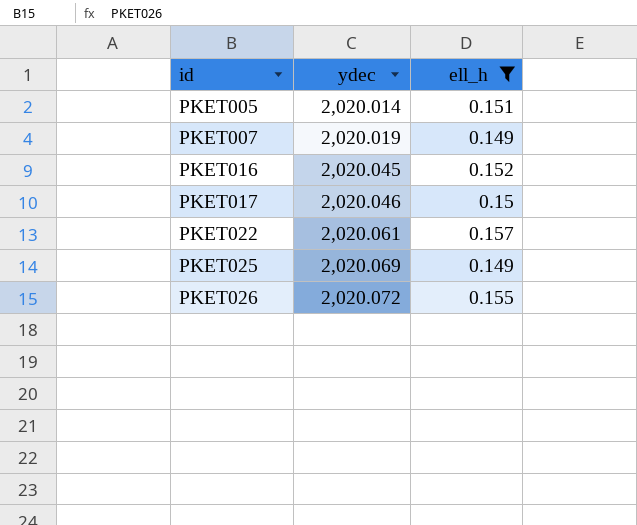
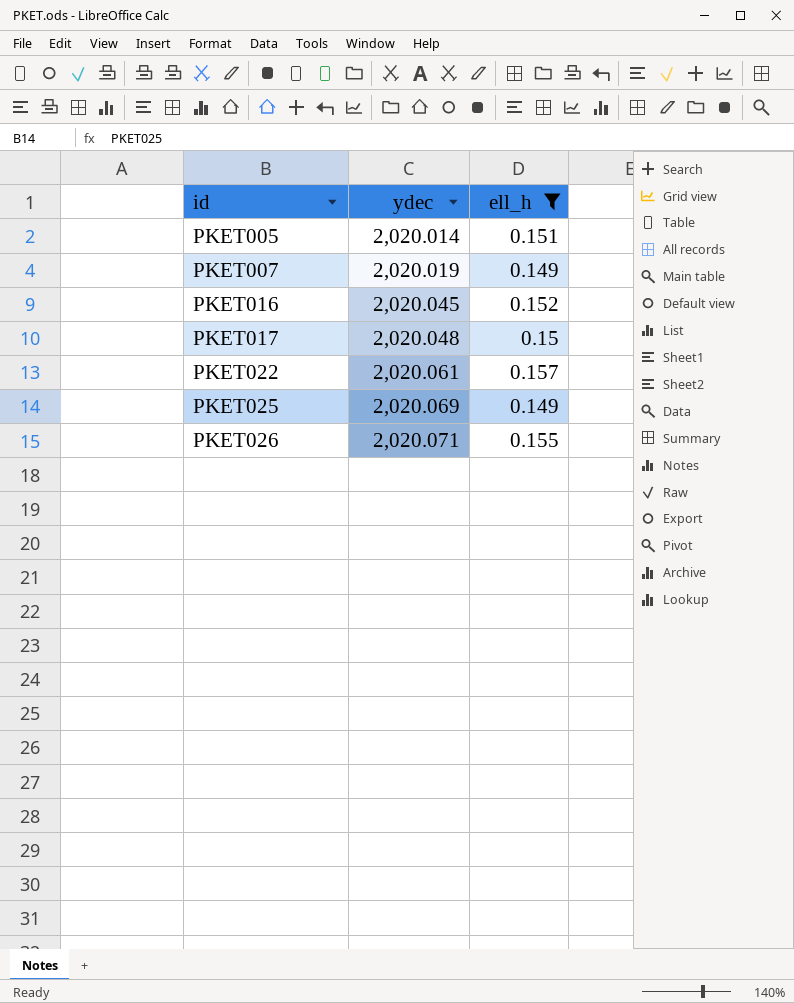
PKET017 | ydec: 2,020.046 -> 2,020.048
PKET026 | ydec: 2,020.072 -> 2,020.071

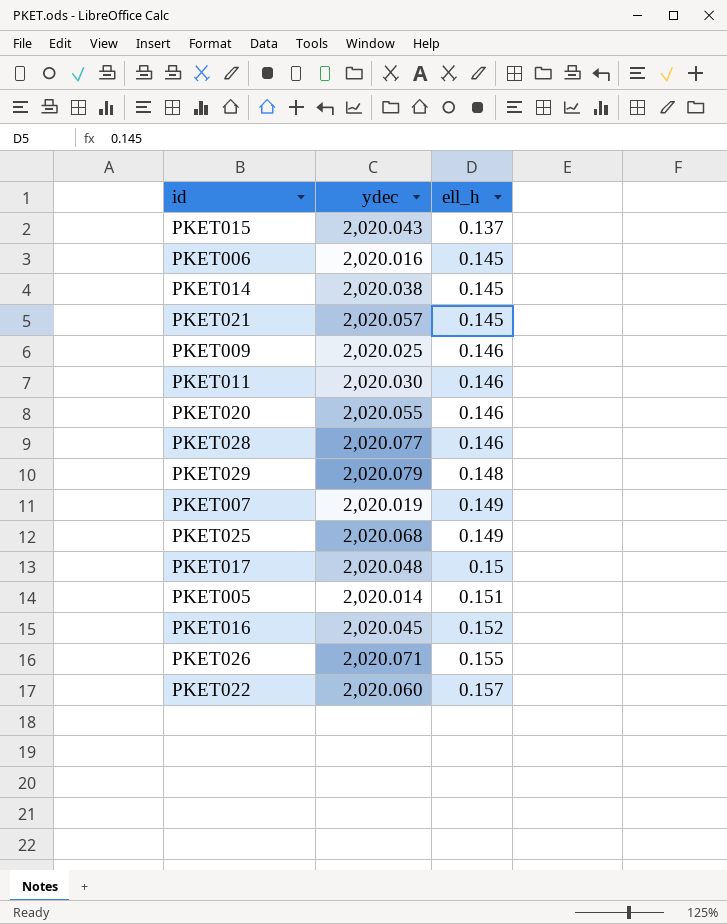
filter: ell_h >= 0.149 -> none
row order: id ascending -> ell_h ascending
PKET025 | ydec: 2,020.069 -> 2,020.068
PKET022 | ydec: 2,020.061 -> 2,020.060

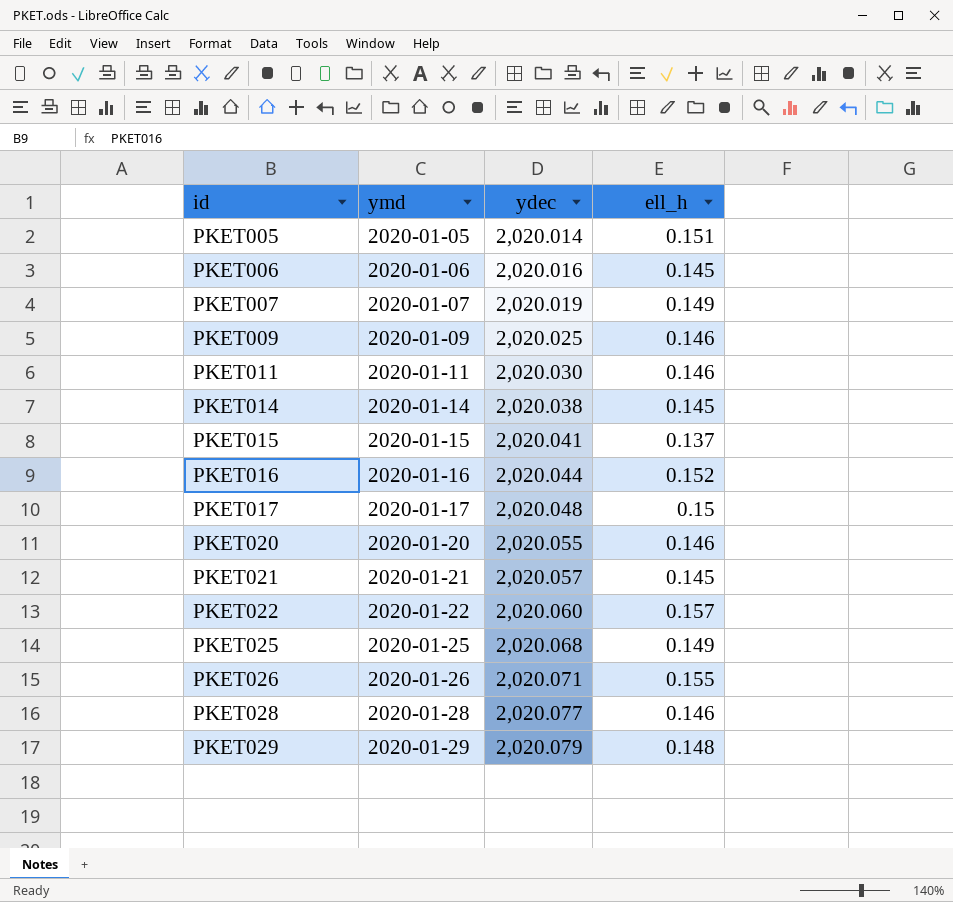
row order: ell_h ascending -> id ascending
column ymd | position: none -> 2
PKET015 | ydec: 2,020.043 -> 2,020.041
PKET016 | ydec: 2,020.045 -> 2,020.044

